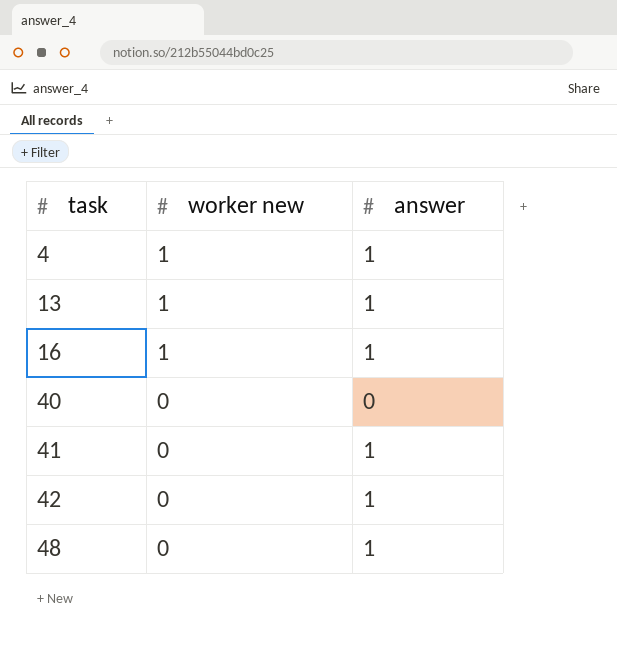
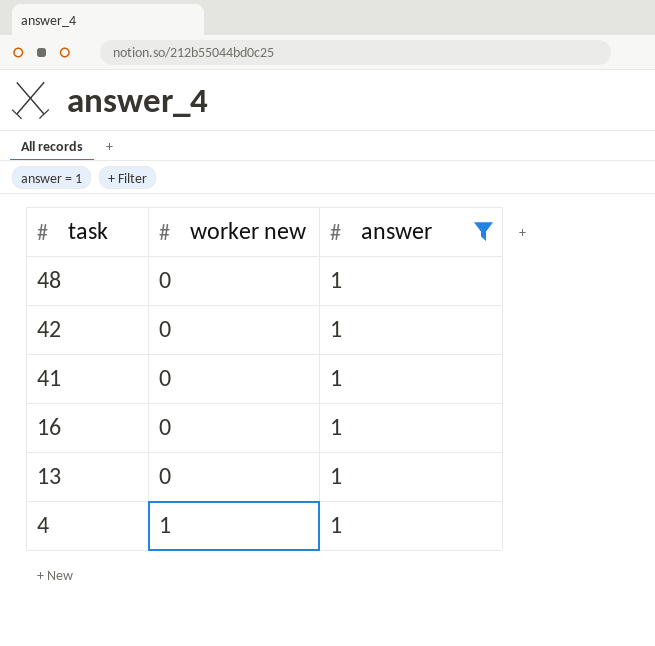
filter: none -> answer = 1
row order: task ascending -> task descending
16 | worker new: 1 -> 0
13 | worker new: 1 -> 0

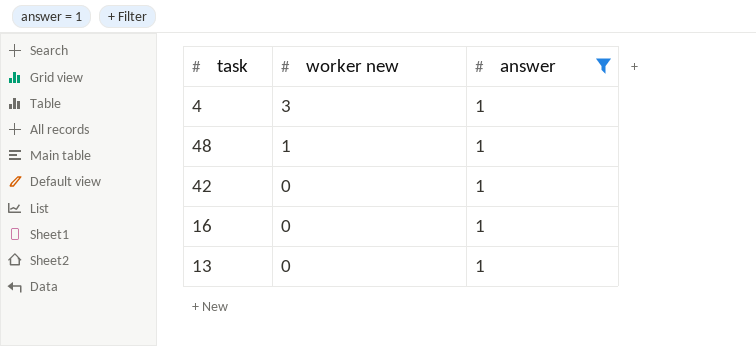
row order: task descending -> worker new descending
row 41: 0 | 1 -> none
4 | worker new: 1 -> 3
48 | worker new: 0 -> 1

